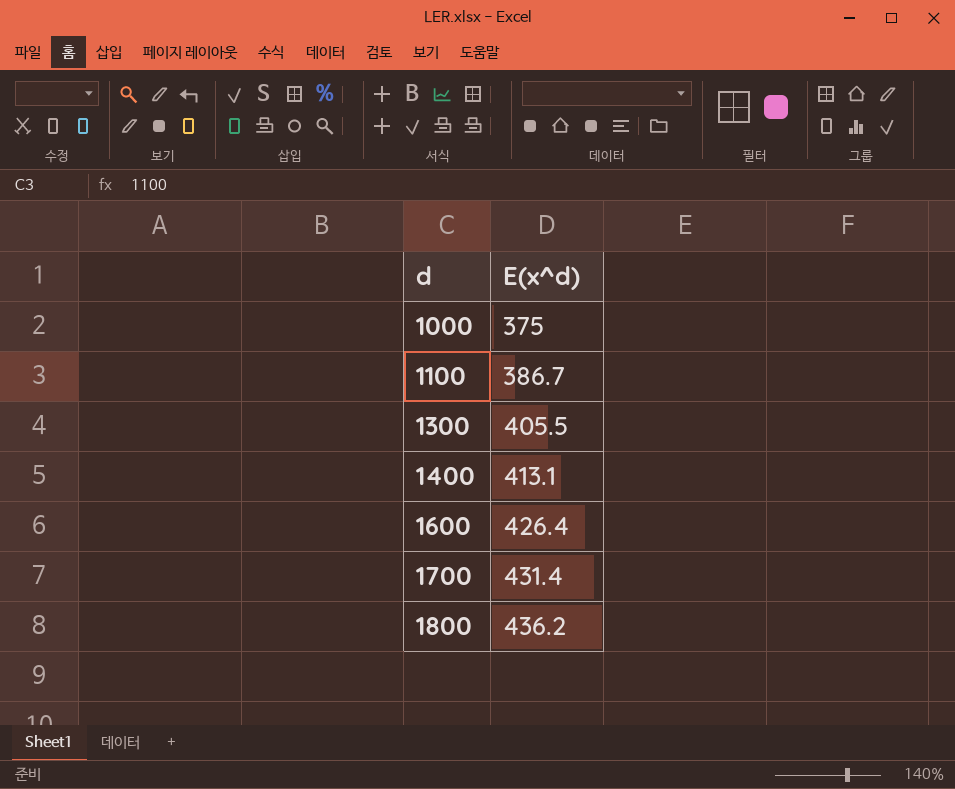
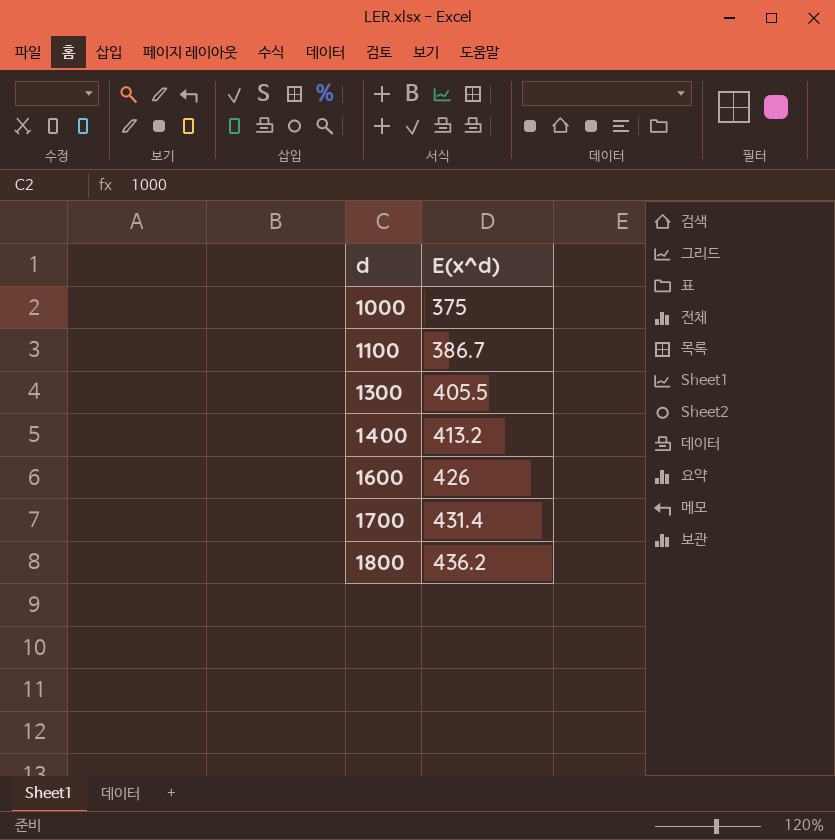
1400 | E(x^d): 413.1 -> 413.2
1600 | E(x^d): 426.4 -> 426

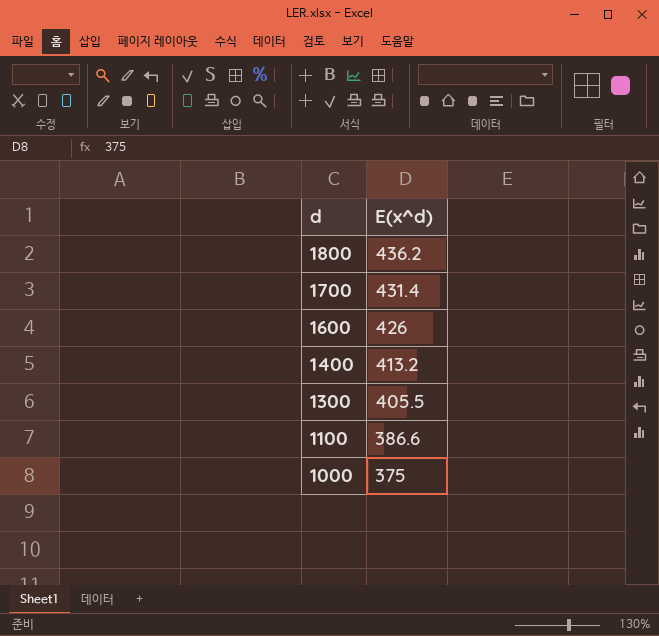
row order: d ascending -> d descending
1100 | E(x^d): 386.7 -> 386.6

